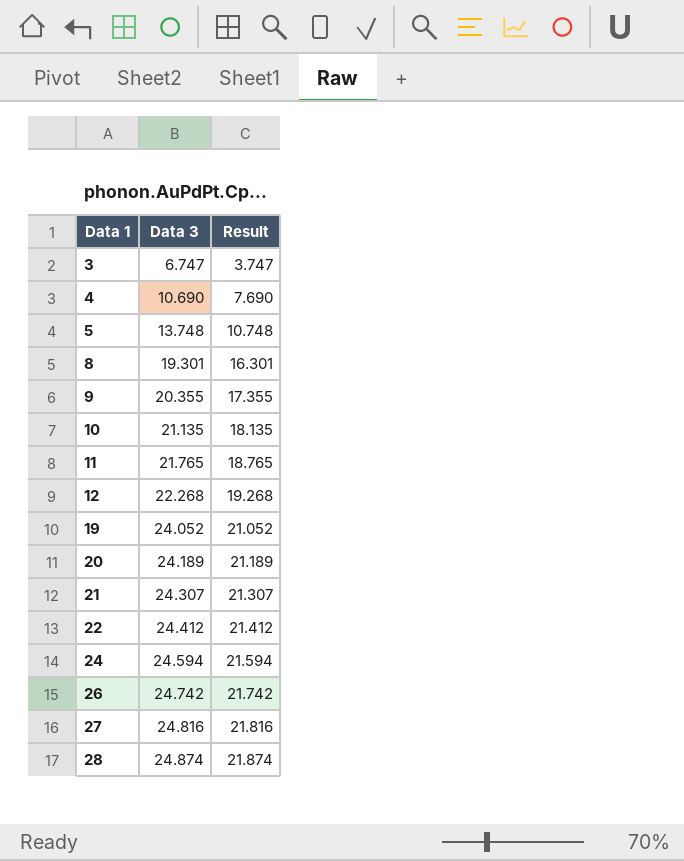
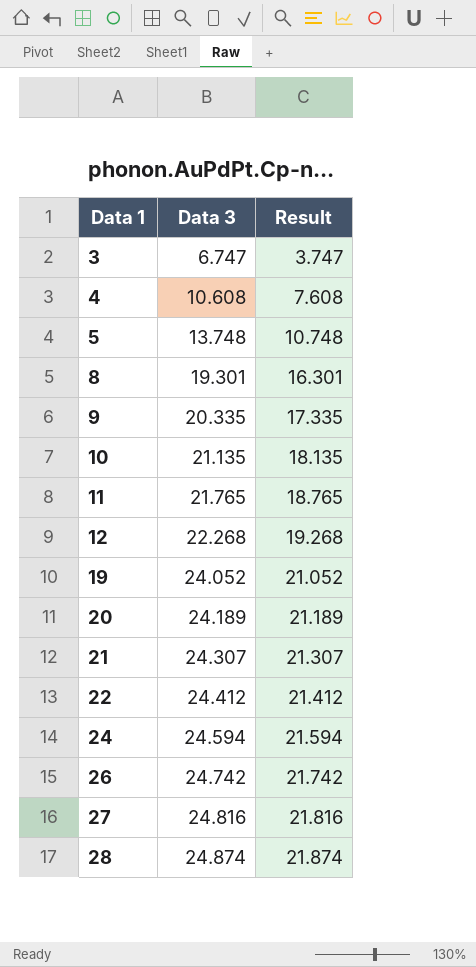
4 | Data 3: 10.690 -> 10.608
4 | Result: 7.690 -> 7.608
9 | Data 3: 20.355 -> 20.335
9 | Result: 17.355 -> 17.335

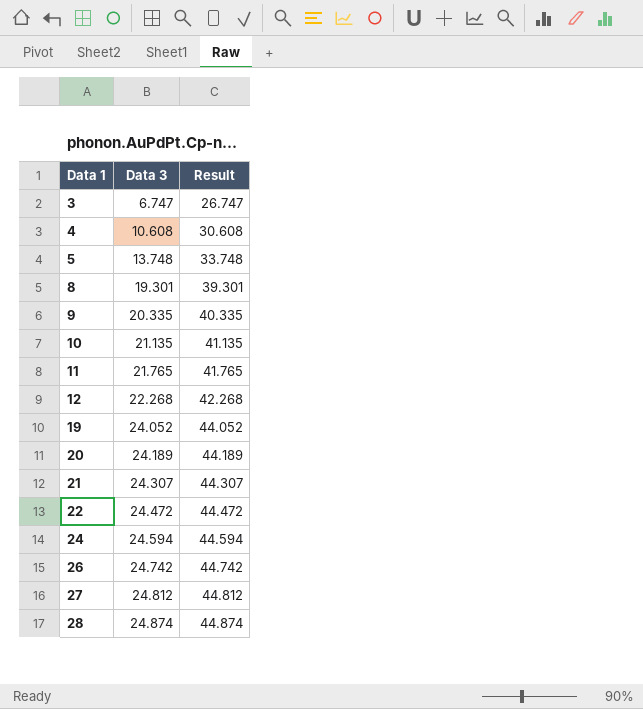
column Result | formula: [Data 3] - 3 -> [Data 3] + 20
22 | Data 3: 24.412 -> 24.472
27 | Data 3: 24.816 -> 24.812

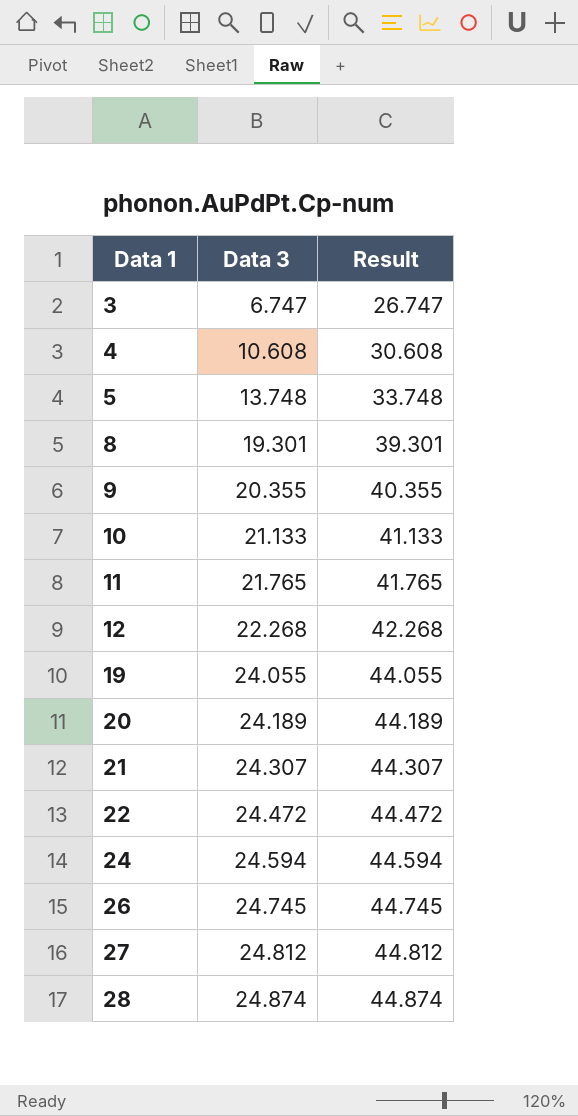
9 | Data 3: 20.335 -> 20.355
9 | Result: 40.335 -> 40.355
10 | Data 3: 21.135 -> 21.133
10 | Result: 41.135 -> 41.133
19 | Data 3: 24.052 -> 24.055
19 | Result: 44.052 -> 44.055
26 | Data 3: 24.742 -> 24.745
26 | Result: 44.742 -> 44.745

